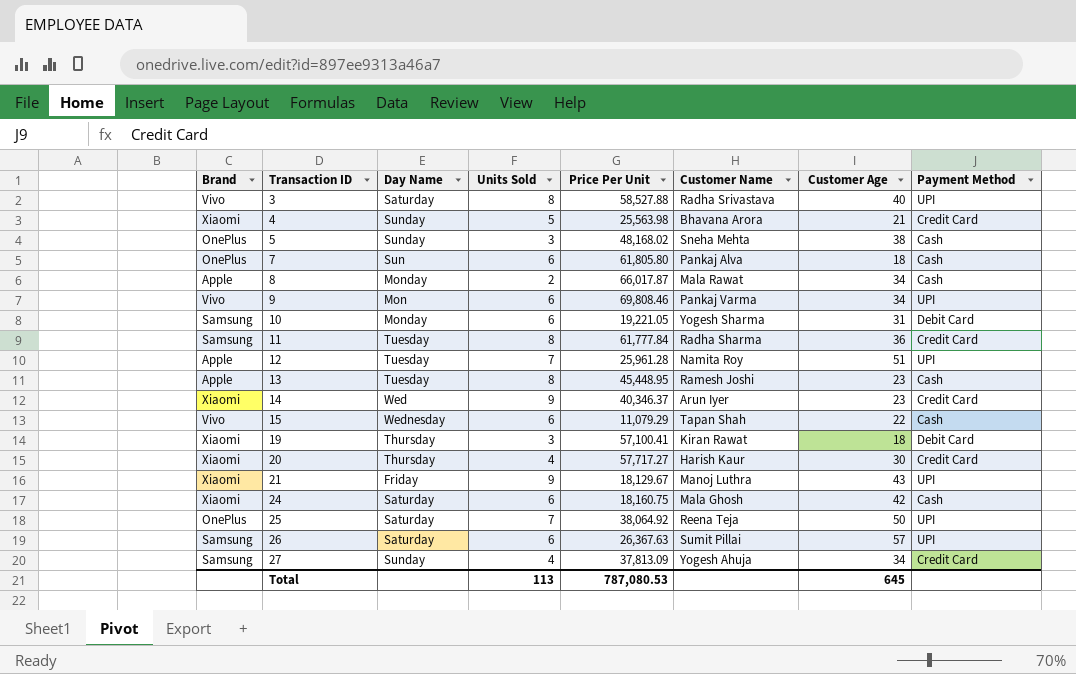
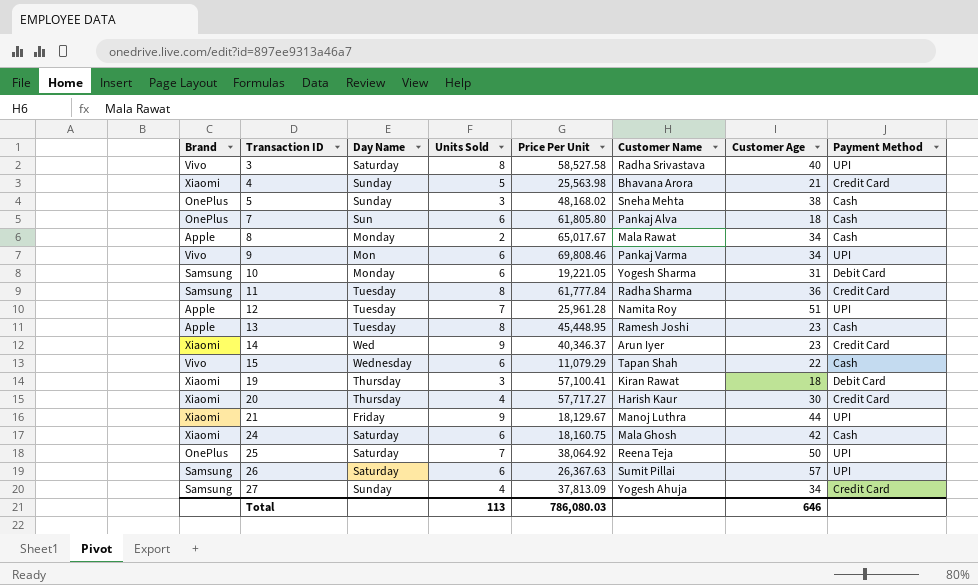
3 | Price Per Unit: 58,527.88 -> 58,527.58
8 | Price Per Unit: 66,017.87 -> 65,017.67
21 | Customer Age: 43 -> 44
Total | Price Per Unit: 787,080.53 -> 786,080.03
Total | Customer Age: 645 -> 646

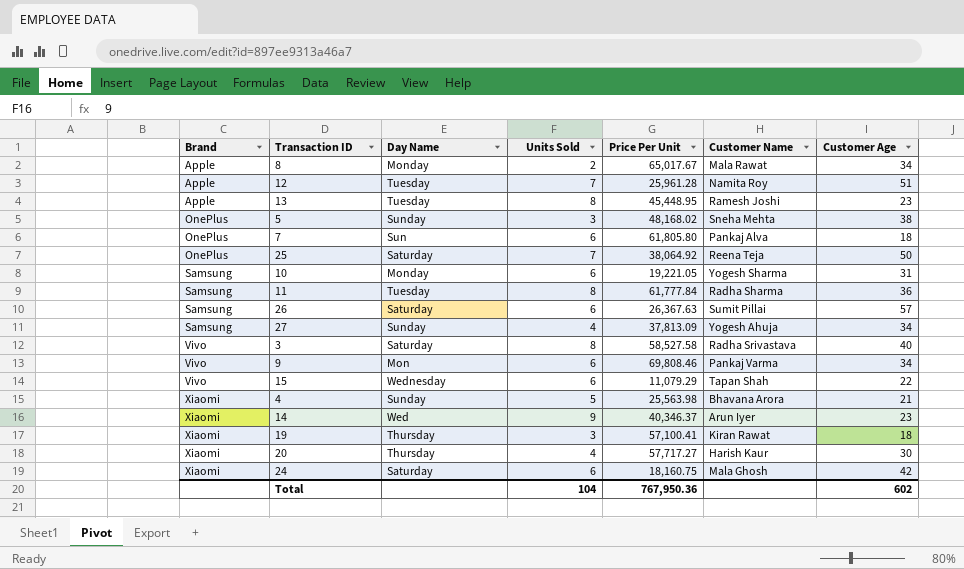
row order: Transaction ID ascending -> Brand ascending
column Payment Method | position: 8 -> none
row 21: Xiaomi | Friday | 9 | 18,129.67 | Manoj Luthra | 44 | UPI -> none
Total | Units Sold: 113 -> 104
Total | Price Per Unit: 786,080.03 -> 767,950.36
Total | Customer Age: 646 -> 602

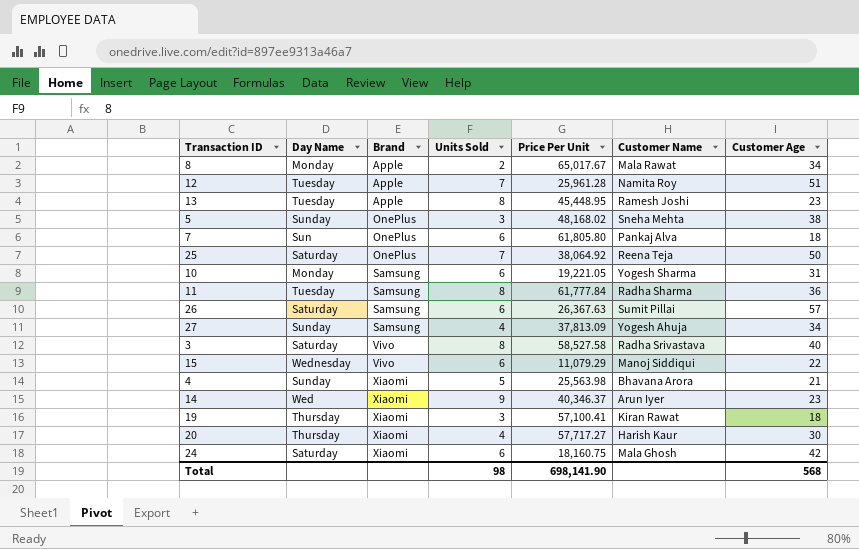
column Brand | position: 1 -> 3
row 9: Vivo | Mon | 6 | 69,808.46 | Pankaj Varma | 34 -> none
15 | Customer Name: Tapan Shah -> Manoj Siddiqui
Total | Units Sold: 104 -> 98
Total | Price Per Unit: 767,950.36 -> 698,141.90
Total | Customer Age: 602 -> 568

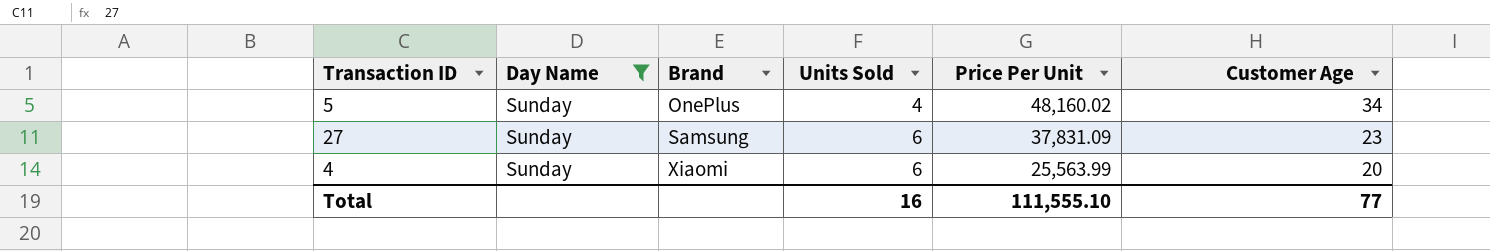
filter: none -> Day Name = Sunday
column Customer Name | position: 6 -> none
5 | Units Sold: 3 -> 4
5 | Price Per Unit: 48,168.02 -> 48,160.02
5 | Customer Age: 38 -> 34
27 | Units Sold: 4 -> 6
27 | Price Per Unit: 37,813.09 -> 37,831.09
27 | Customer Age: 34 -> 23
4 | Units Sold: 5 -> 6
4 | Price Per Unit: 25,563.98 -> 25,563.99
4 | Customer Age: 21 -> 20
Total | Units Sold: 98 -> 16
Total | Price Per Unit: 698,141.90 -> 111,555.10
Total | Customer Age: 568 -> 77

